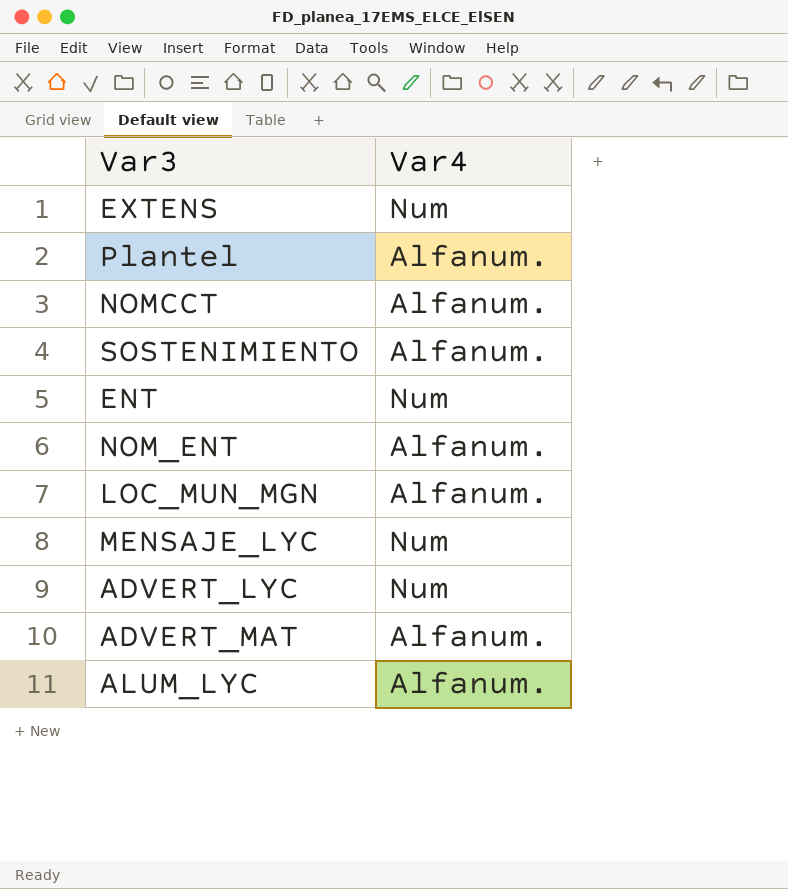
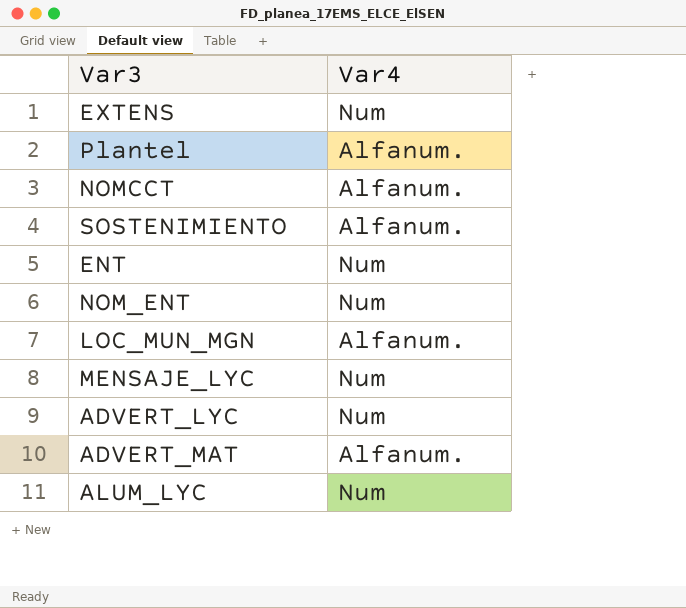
NOM_ENT | Var4: Alfanum. -> Num
ALUM_LYC | Var4: Alfanum. -> Num

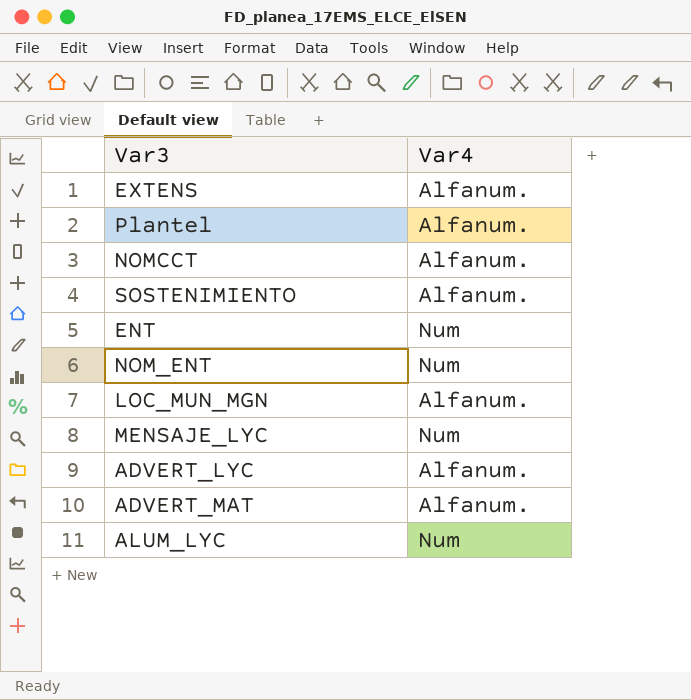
EXTENS | Var4: Num -> Alfanum.
ADVERT_LYC | Var4: Num -> Alfanum.

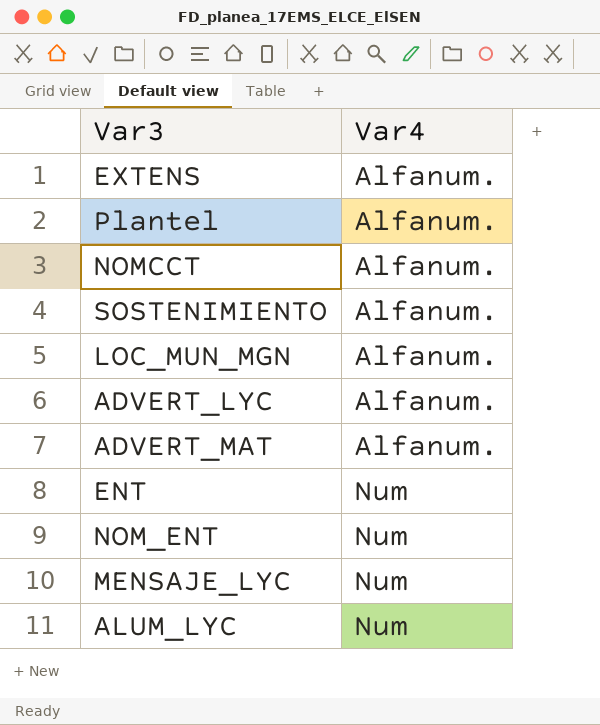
row order: none -> Var4 ascending

